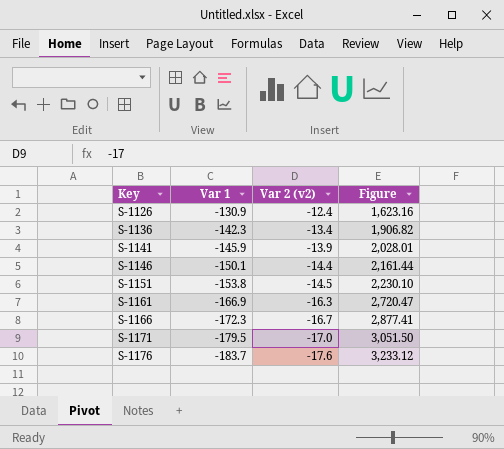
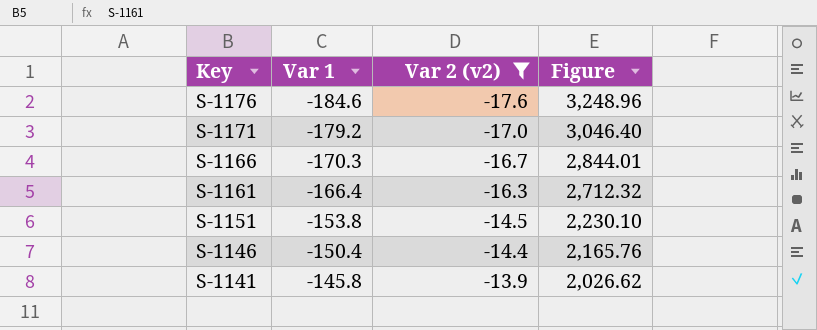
filter: none -> Var 2 (v2) <= -13.9
row order: Key ascending -> Key descending
S-1176 | Var 1: -183.7 -> -184.6
S-1176 | Figure: 3,233.12 -> 3,248.96
S-1171 | Var 1: -179.5 -> -179.2
S-1171 | Figure: 3,051.50 -> 3,046.40
S-1166 | Var 1: -172.3 -> -170.3
S-1166 | Figure: 2,877.41 -> 2,844.01
S-1161 | Var 1: -166.9 -> -166.4
S-1161 | Figure: 2,720.47 -> 2,712.32
S-1146 | Var 1: -150.1 -> -150.4
S-1146 | Figure: 2,161.44 -> 2,165.76
S-1141 | Var 1: -145.9 -> -145.8
S-1141 | Figure: 2,028.01 -> 2,026.62

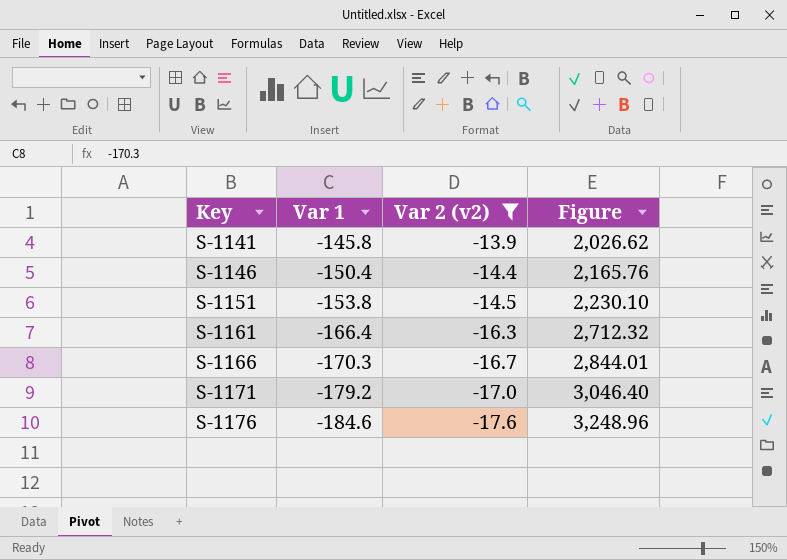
row order: Key descending -> Key ascending

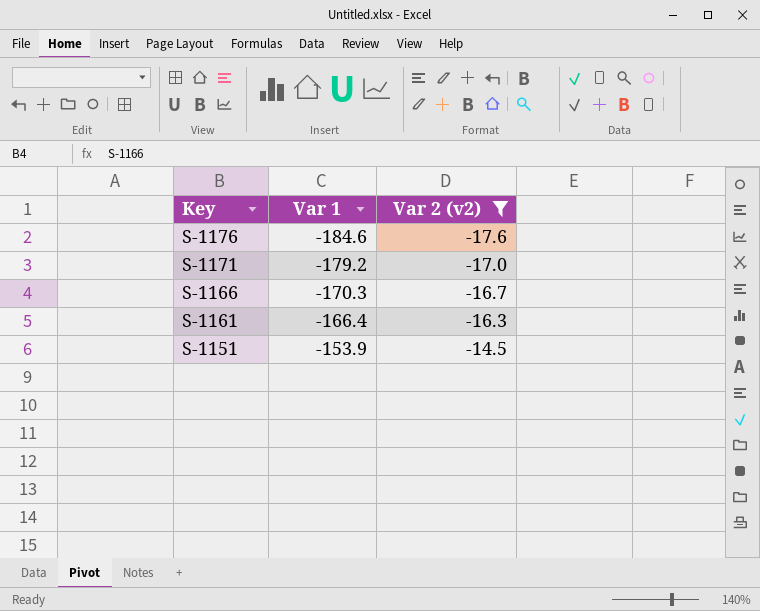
row order: Key ascending -> Key descending
column Figure | formula: [Var 1] * [Var 2 (v2)] -> none
row S-1141: -145.8 | -13.9 | 2,026.62 -> none
row S-1146: -150.4 | -14.4 | 2,165.76 -> none
S-1151 | Var 1: -153.8 -> -153.9

